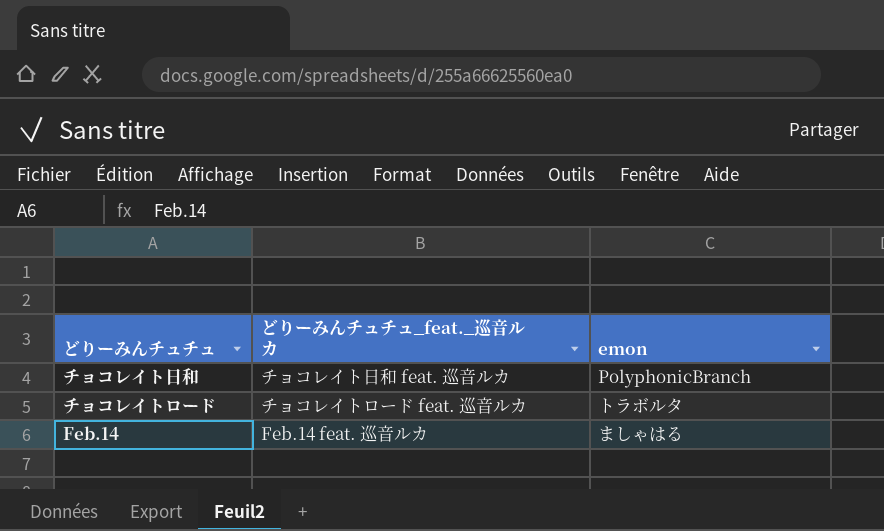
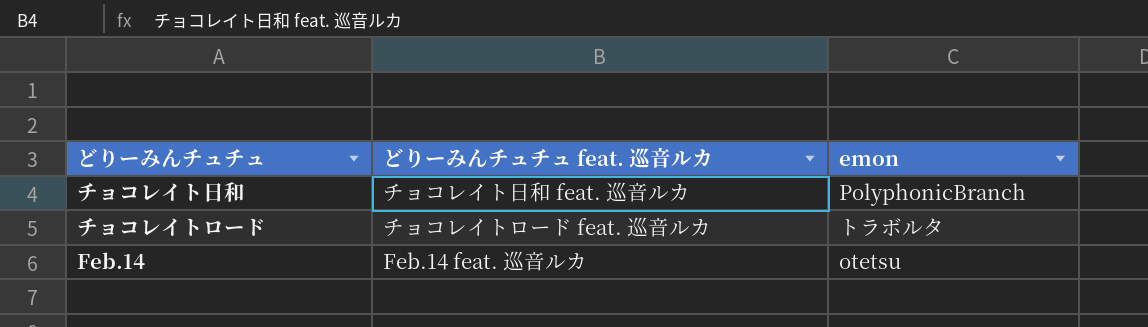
column name: どりーみんチュチュ_feat._巡音ルカ -> どりーみんチュチュ feat. 巡音ルカ
Feb.14 | emon: ましゃはる -> otetsu

